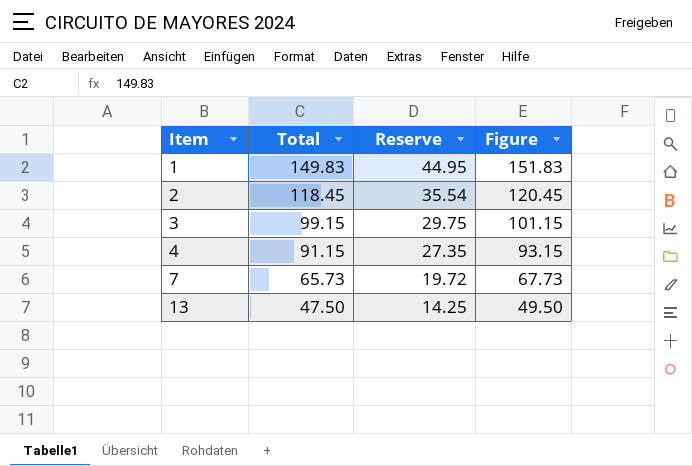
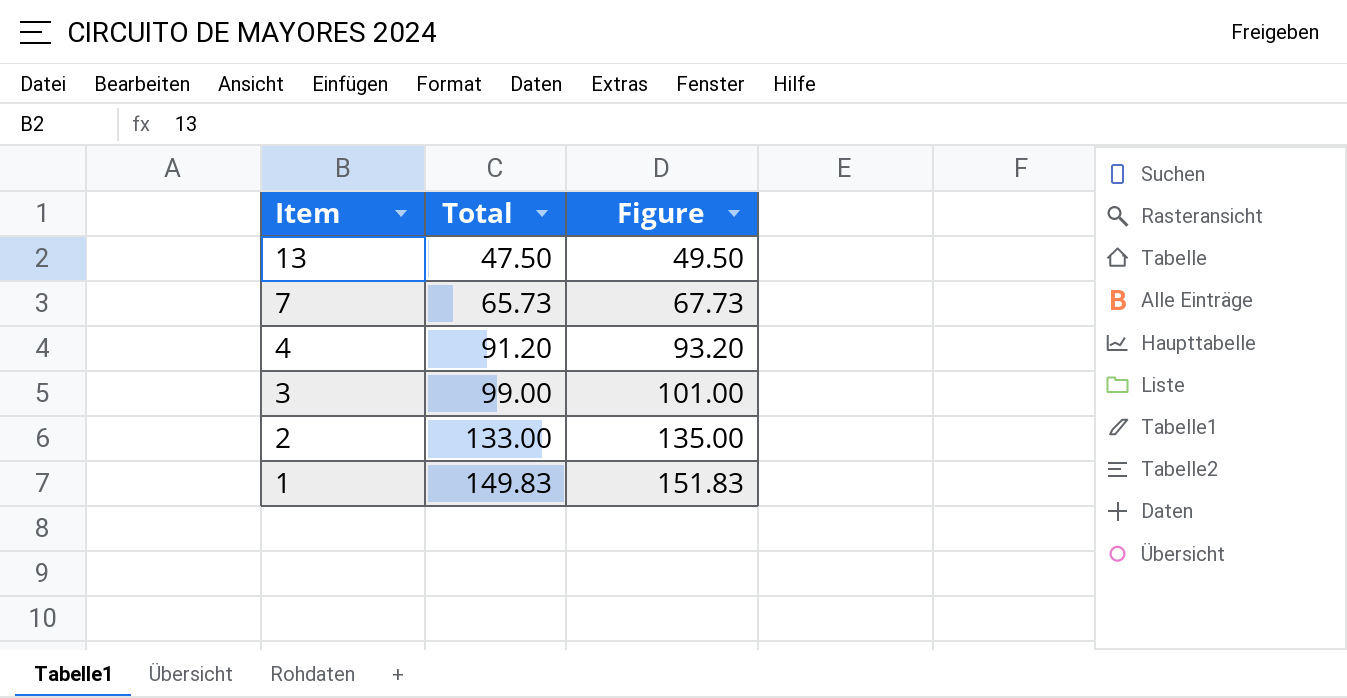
row order: Item ascending -> Item descending
column Reserve | formula: [Total] * 0.3 -> none
4 | Total: 91.15 -> 91.20
4 | Figure: 93.15 -> 93.20
3 | Total: 99.15 -> 99.00
3 | Figure: 101.15 -> 101.00
2 | Total: 118.45 -> 133.00
2 | Figure: 120.45 -> 135.00

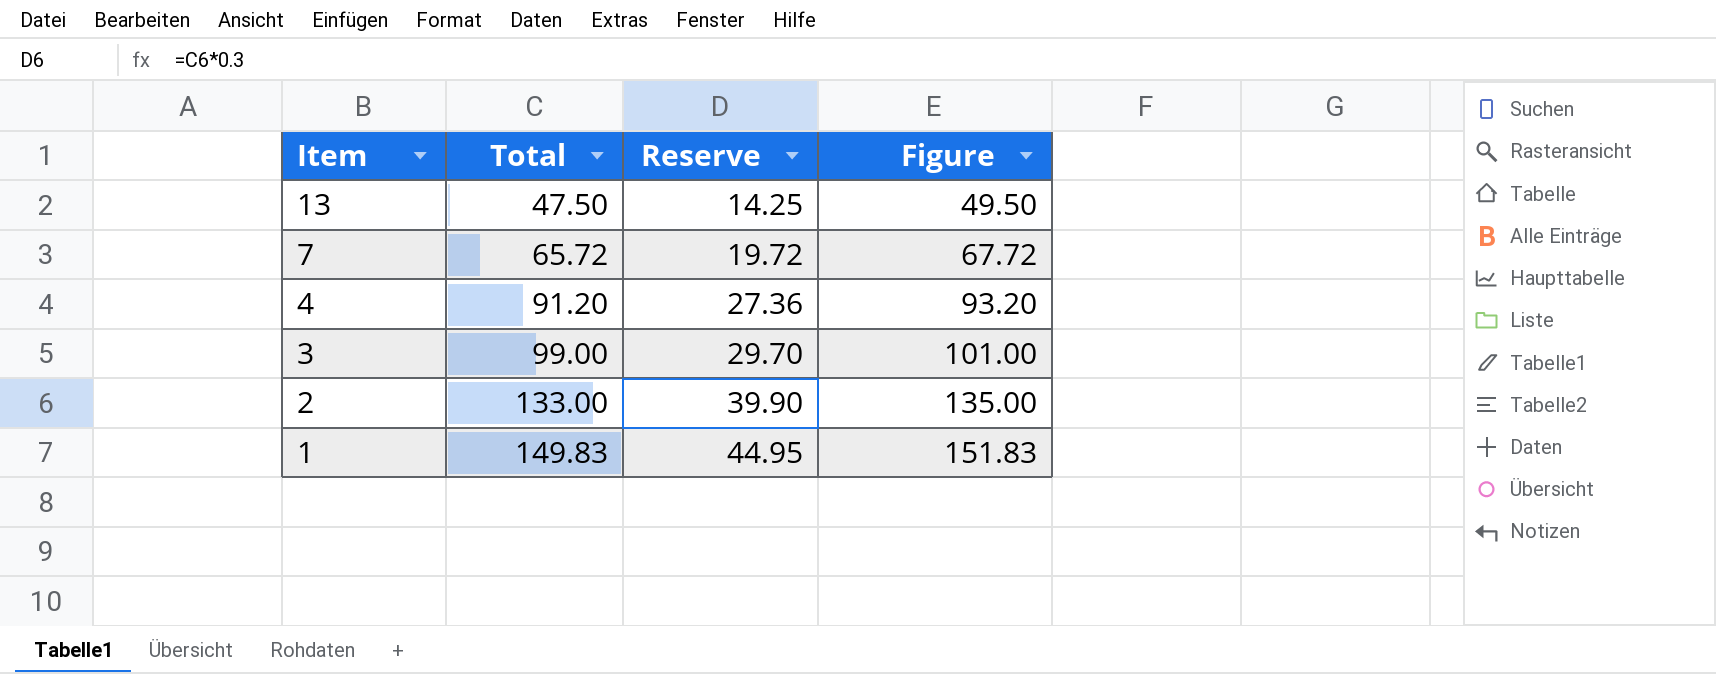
column Reserve | formula: none -> [Total] * 0.3
7 | Total: 65.73 -> 65.72
7 | Figure: 67.73 -> 67.72

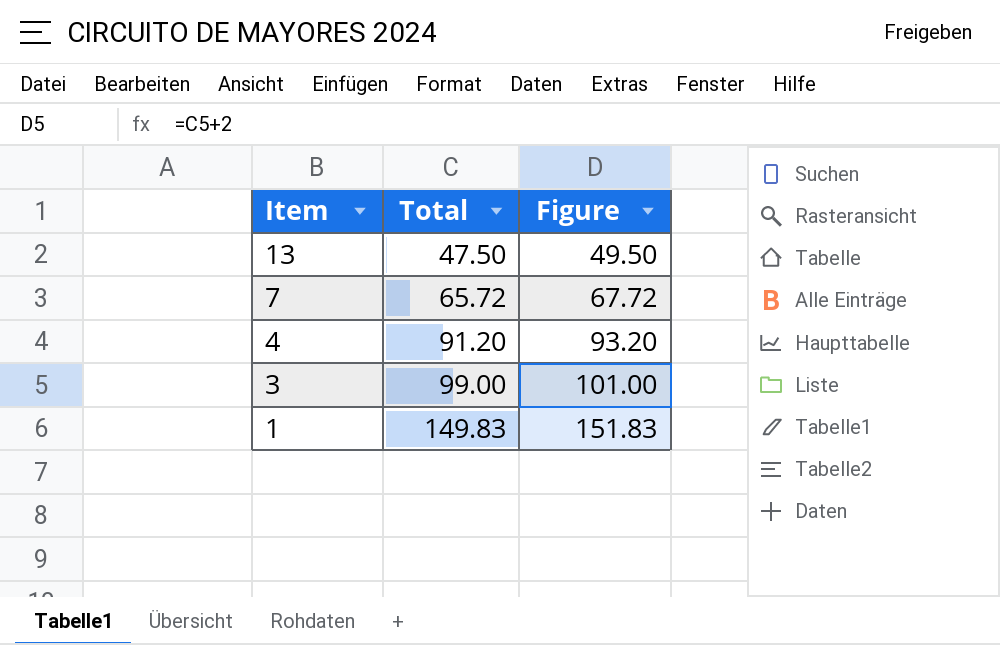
column Reserve | formula: [Total] * 0.3 -> none
row 2: 133.00 | 39.90 | 135.00 -> none

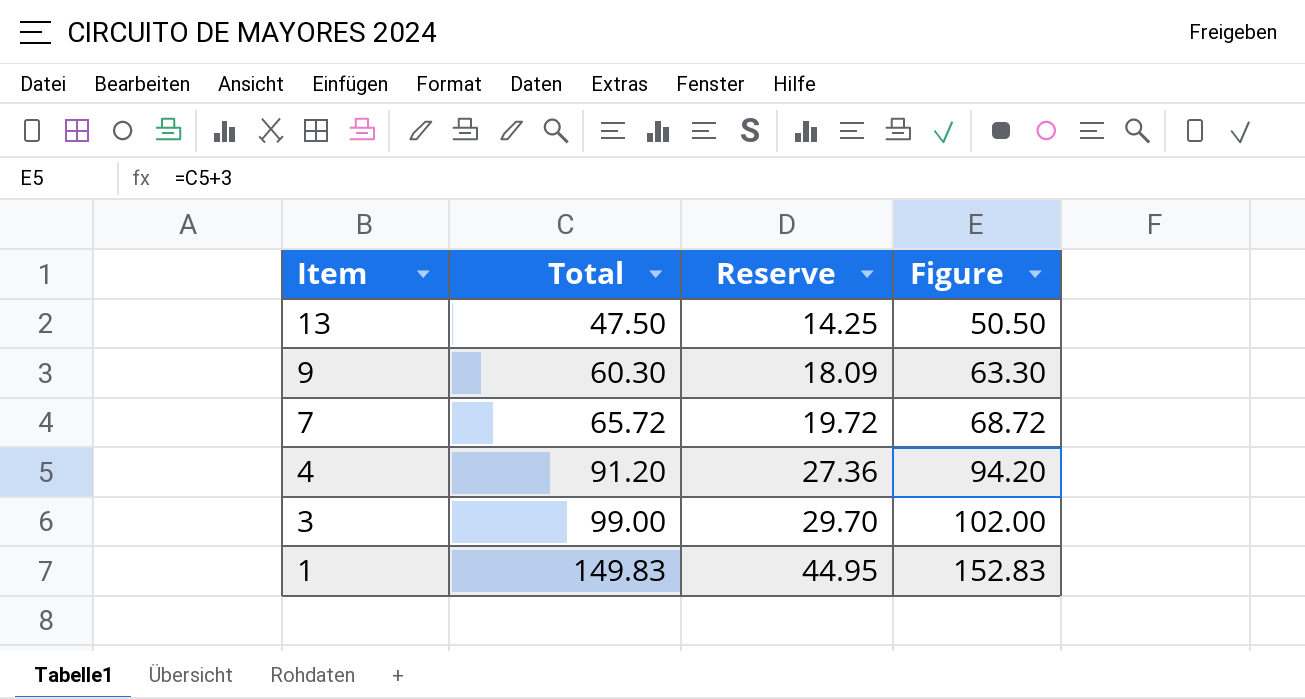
column Reserve | formula: none -> [Total] * 0.3
column Figure | formula: [Total] + 2 -> [Total] + 3
row 9: none -> 60.30 | 18.09 | 63.30

